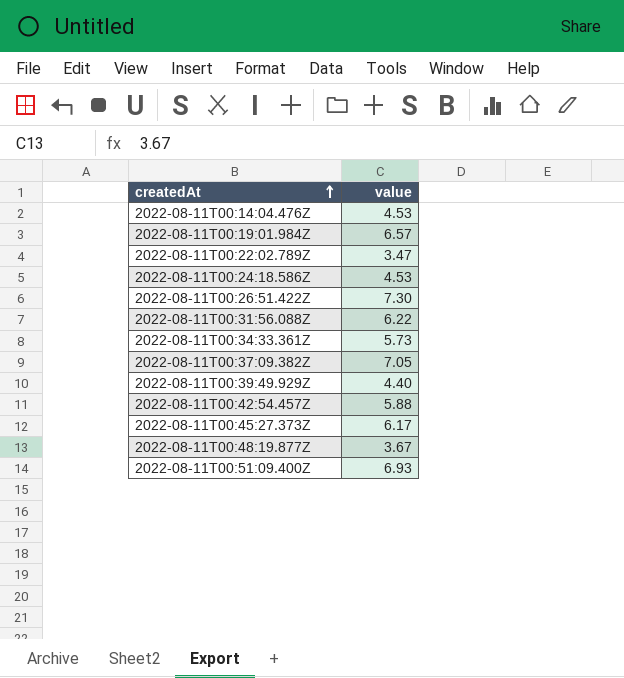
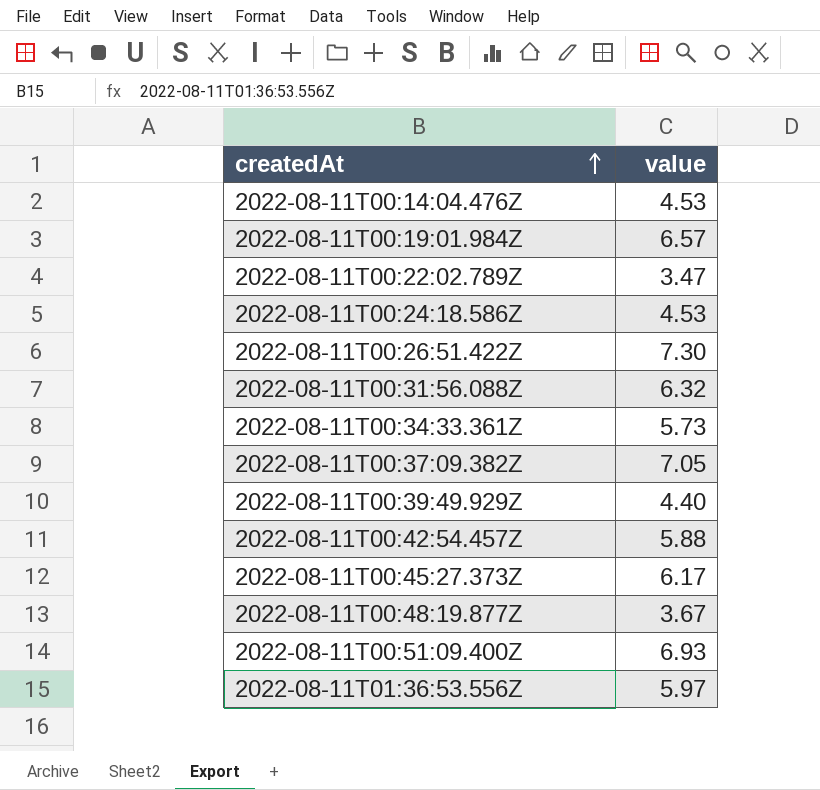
2022-08-11T00:31:56.088Z | value: 6.22 -> 6.32
row 2022-08-11T01:36:53.556Z: none -> 5.97

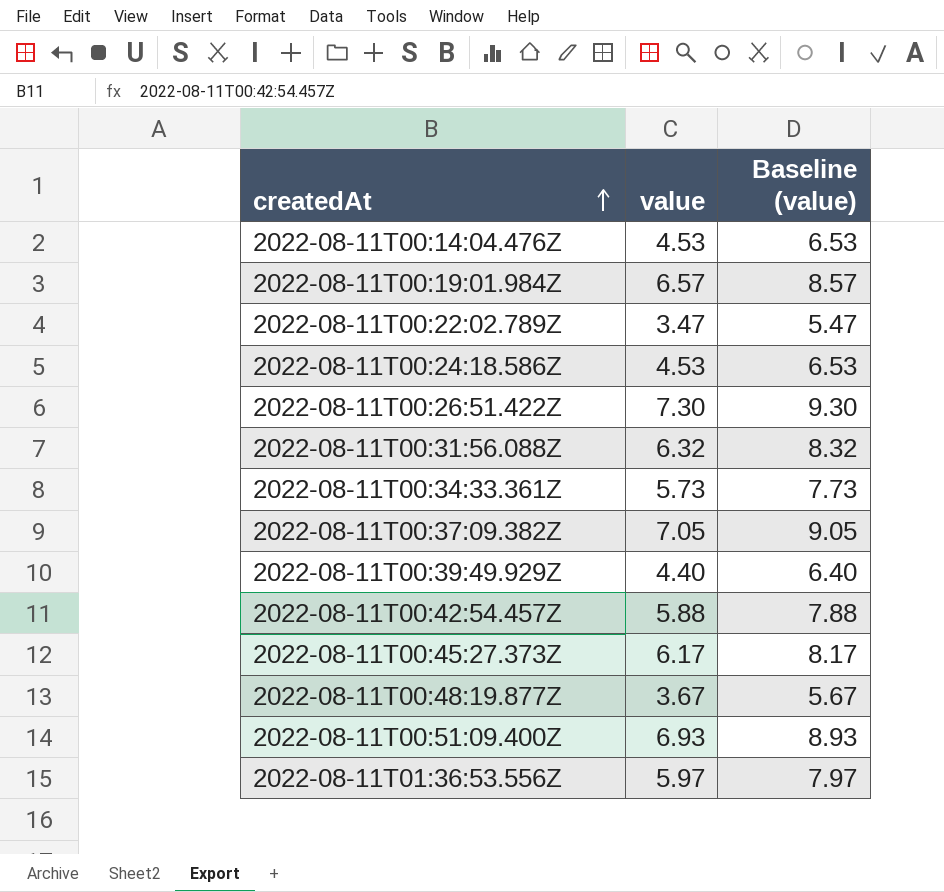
column Baseline (value) | formula: none -> [value] + 2

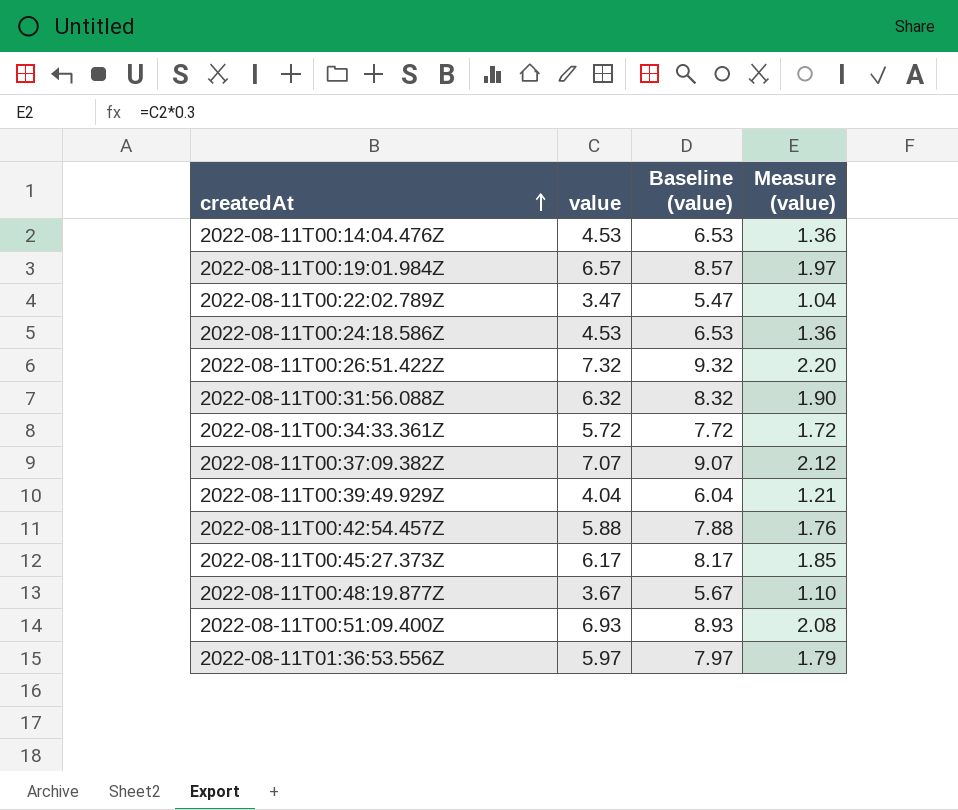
column Measure (value) | formula: none -> [value] * 0.3
2022-08-11T00:26:51.422Z | value: 7.30 -> 7.32
2022-08-11T00:26:51.422Z | Baseline (value): 9.30 -> 9.32
2022-08-11T00:34:33.361Z | value: 5.73 -> 5.72
2022-08-11T00:34:33.361Z | Baseline (value): 7.73 -> 7.72
2022-08-11T00:37:09.382Z | value: 7.05 -> 7.07
2022-08-11T00:37:09.382Z | Baseline (value): 9.05 -> 9.07
2022-08-11T00:39:49.929Z | value: 4.40 -> 4.04
2022-08-11T00:39:49.929Z | Baseline (value): 6.40 -> 6.04

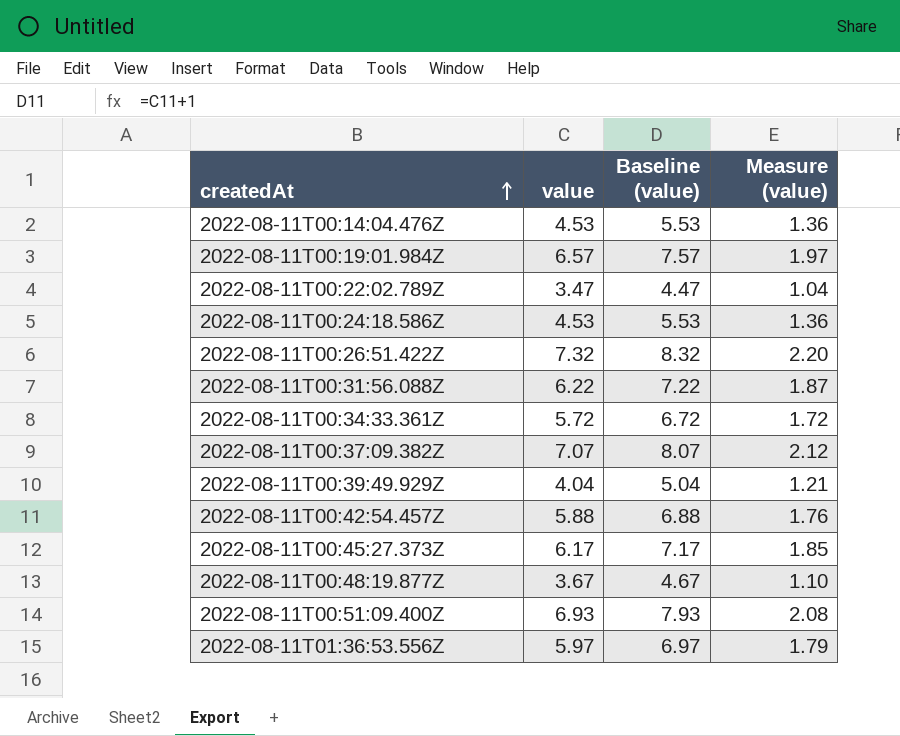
column Baseline (value) | formula: [value] + 2 -> [value] + 1
2022-08-11T00:31:56.088Z | value: 6.32 -> 6.22
2022-08-11T00:31:56.088Z | Measure (value): 1.90 -> 1.87

